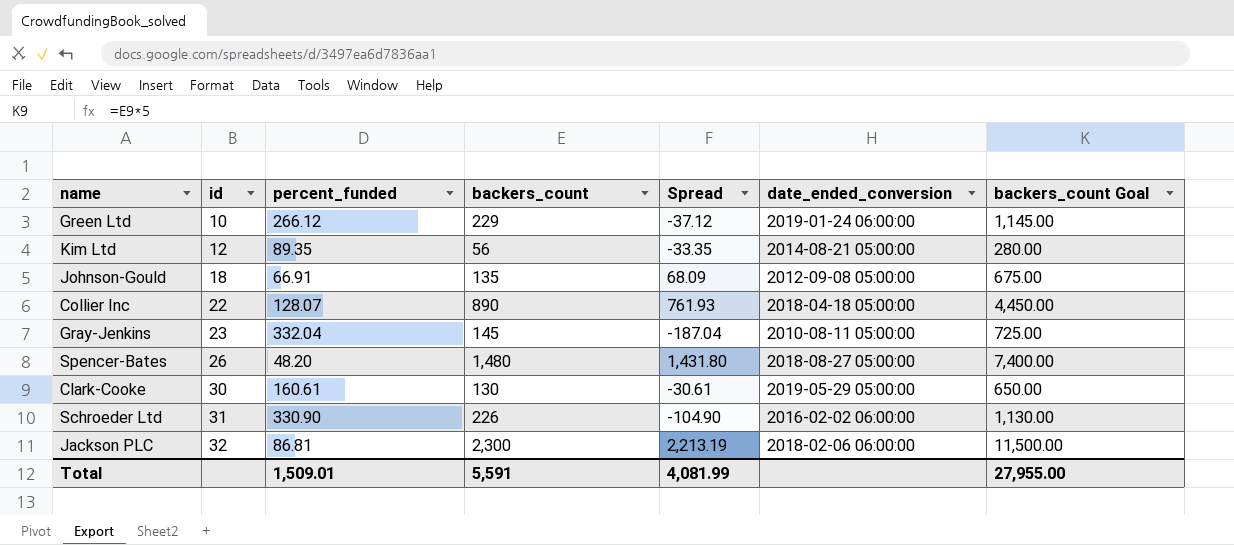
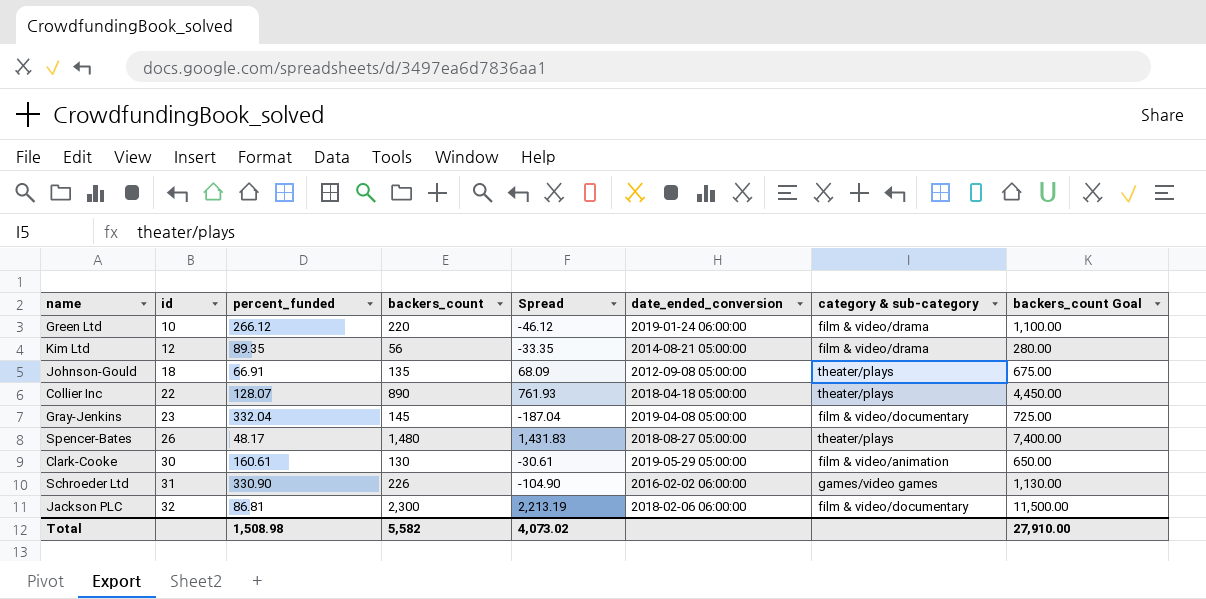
column category & sub-category | position: none -> 7
Green Ltd | backers_count: 229 -> 220
Green Ltd | Spread: -37.12 -> -46.12
Green Ltd | backers_count Goal: 1,145.00 -> 1,100.00
Gray-Jenkins | date_ended_conversion: 2010-08-11 05:00:00 -> 2019-04-08 05:00:00
Spencer-Bates | percent_funded: 48.20 -> 48.17
Spencer-Bates | Spread: 1,431.80 -> 1,431.83
Total | percent_funded: 1,509.01 -> 1,508.98
Total | backers_count: 5,591 -> 5,582
Total | Spread: 4,081.99 -> 4,073.02
Total | backers_count Goal: 27,955.00 -> 27,910.00

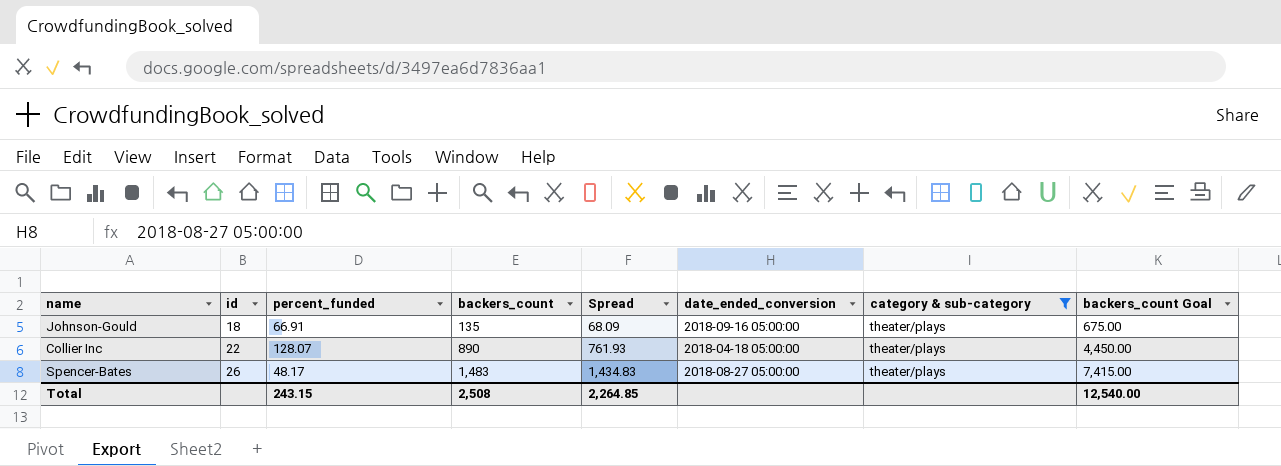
filter: none -> category & sub-category = theater/plays
Johnson-Gould | date_ended_conversion: 2012-09-08 05:00:00 -> 2018-09-16 05:00:00
Spencer-Bates | backers_count: 1,480 -> 1,483
Spencer-Bates | Spread: 1,431.83 -> 1,434.83
Spencer-Bates | backers_count Goal: 7,400.00 -> 7,415.00
Total | percent_funded: 1,508.98 -> 243.15
Total | backers_count: 5,582 -> 2,508
Total | Spread: 4,073.02 -> 2,264.85
Total | backers_count Goal: 27,910.00 -> 12,540.00

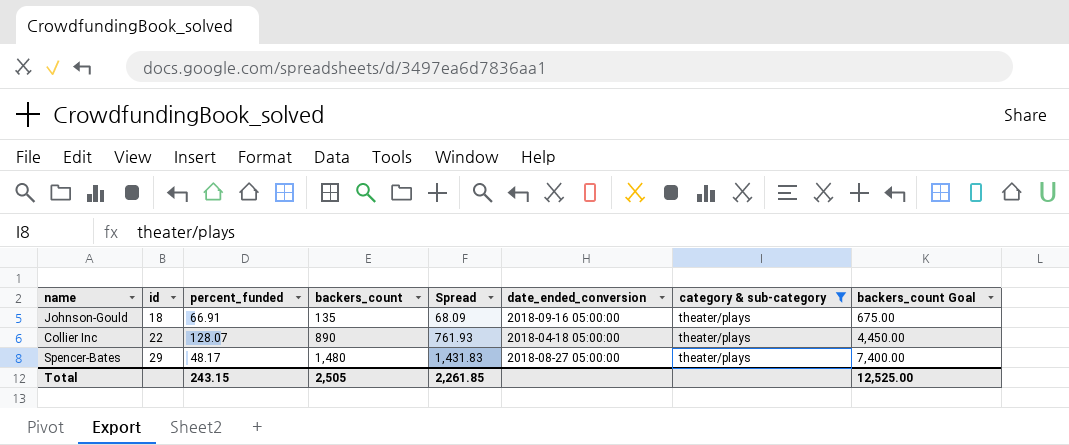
Spencer-Bates | id: 26 -> 29
Spencer-Bates | backers_count: 1,483 -> 1,480
Spencer-Bates | Spread: 1,434.83 -> 1,431.83
Spencer-Bates | backers_count Goal: 7,415.00 -> 7,400.00
Total | backers_count: 2,508 -> 2,505
Total | Spread: 2,264.85 -> 2,261.85
Total | backers_count Goal: 12,540.00 -> 12,525.00

